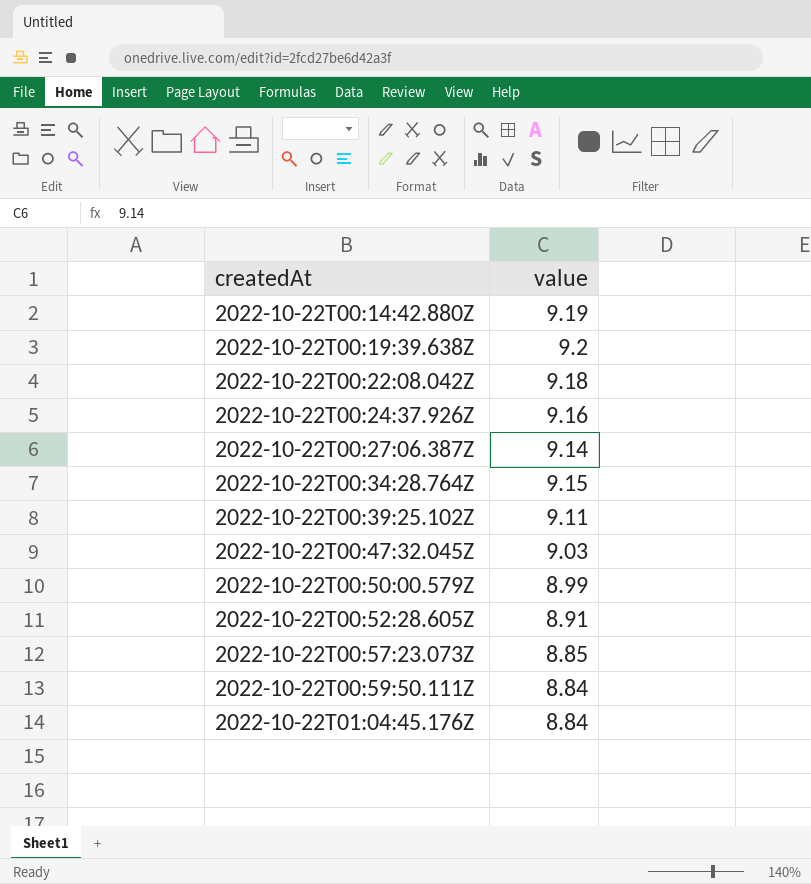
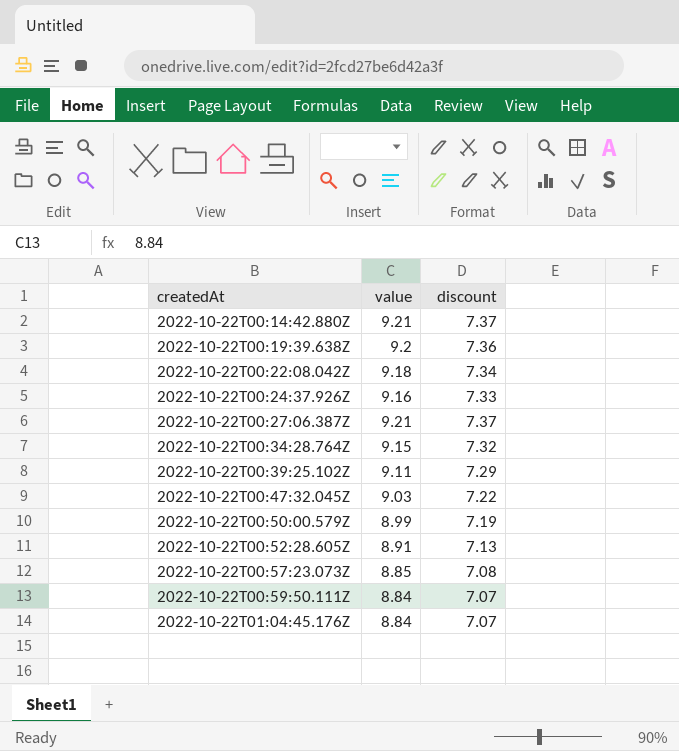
column discount | formula: none -> [value] * 0.8
2022-10-22T00:14:42.880Z | value: 9.19 -> 9.21
2022-10-22T00:27:06.387Z | value: 9.14 -> 9.21

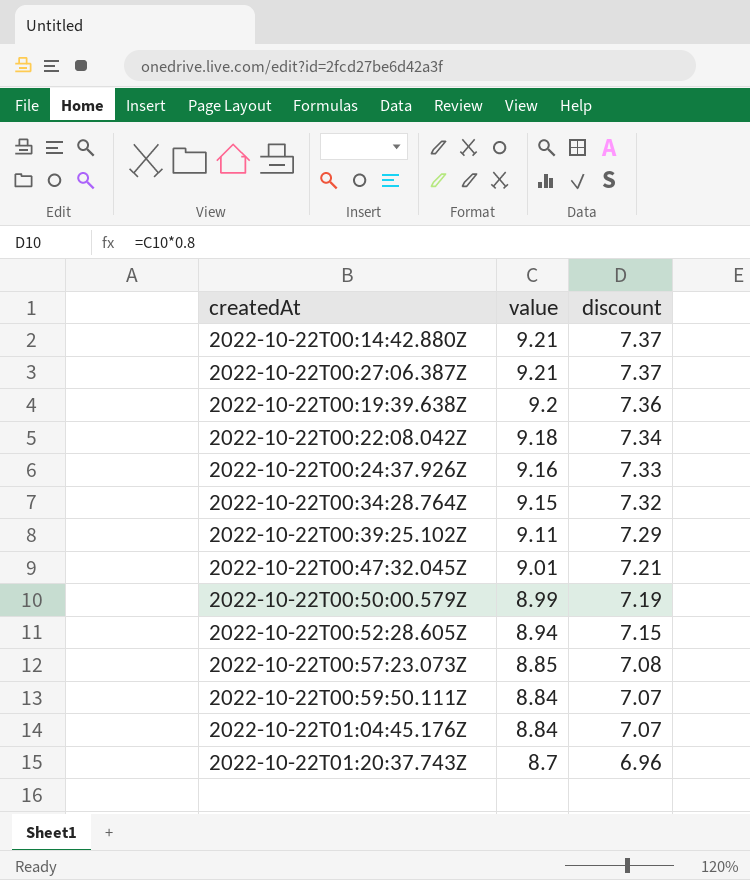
row order: createdAt ascending -> value descending
2022-10-22T00:47:32.045Z | value: 9.03 -> 9.01
2022-10-22T00:47:32.045Z | discount: 7.22 -> 7.21
2022-10-22T00:52:28.605Z | value: 8.91 -> 8.94
2022-10-22T00:52:28.605Z | discount: 7.13 -> 7.15
row 2022-10-22T01:20:37.743Z: none -> 8.7 | 6.96

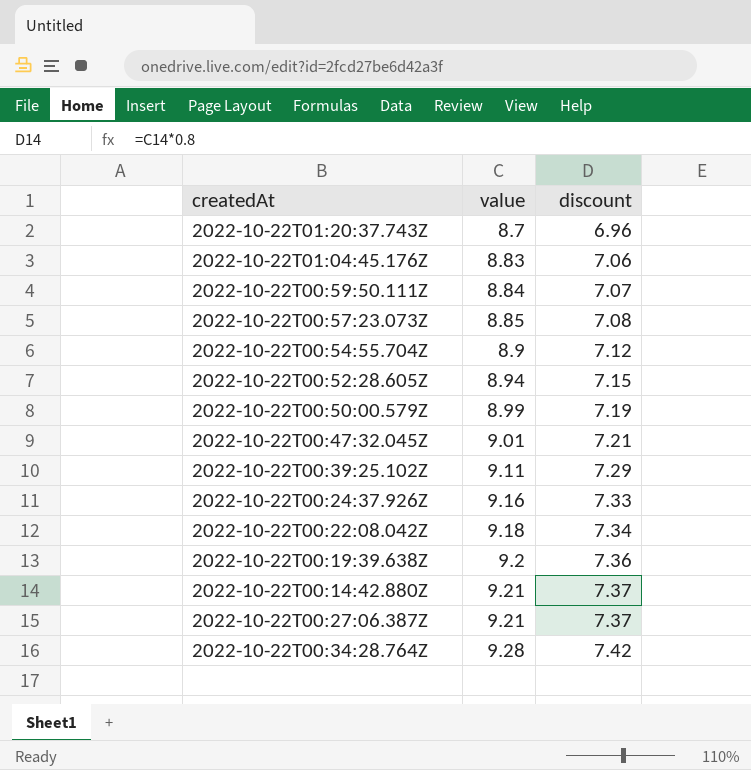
row order: value descending -> value ascending
2022-10-22T01:04:45.176Z | value: 8.84 -> 8.83
2022-10-22T01:04:45.176Z | discount: 7.07 -> 7.06
row 2022-10-22T00:54:55.704Z: none -> 8.9 | 7.12
2022-10-22T00:34:28.764Z | value: 9.15 -> 9.28
2022-10-22T00:34:28.764Z | discount: 7.32 -> 7.42

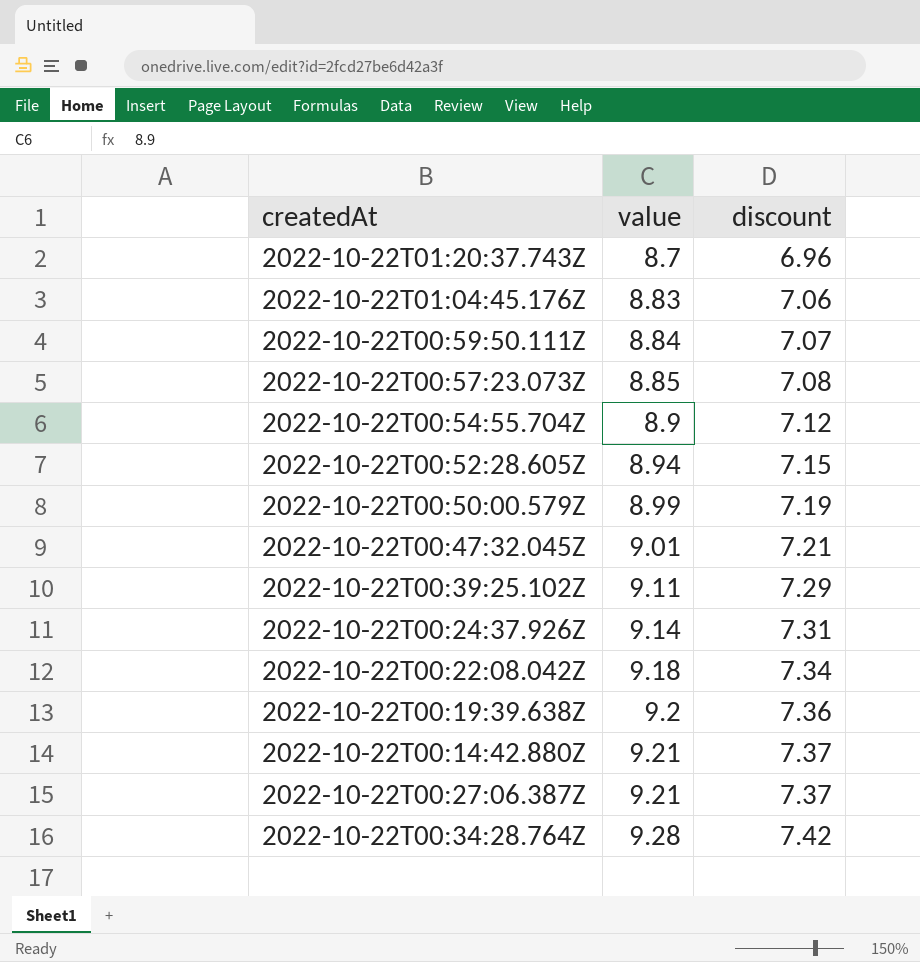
2022-10-22T00:24:37.926Z | value: 9.16 -> 9.14
2022-10-22T00:24:37.926Z | discount: 7.33 -> 7.31

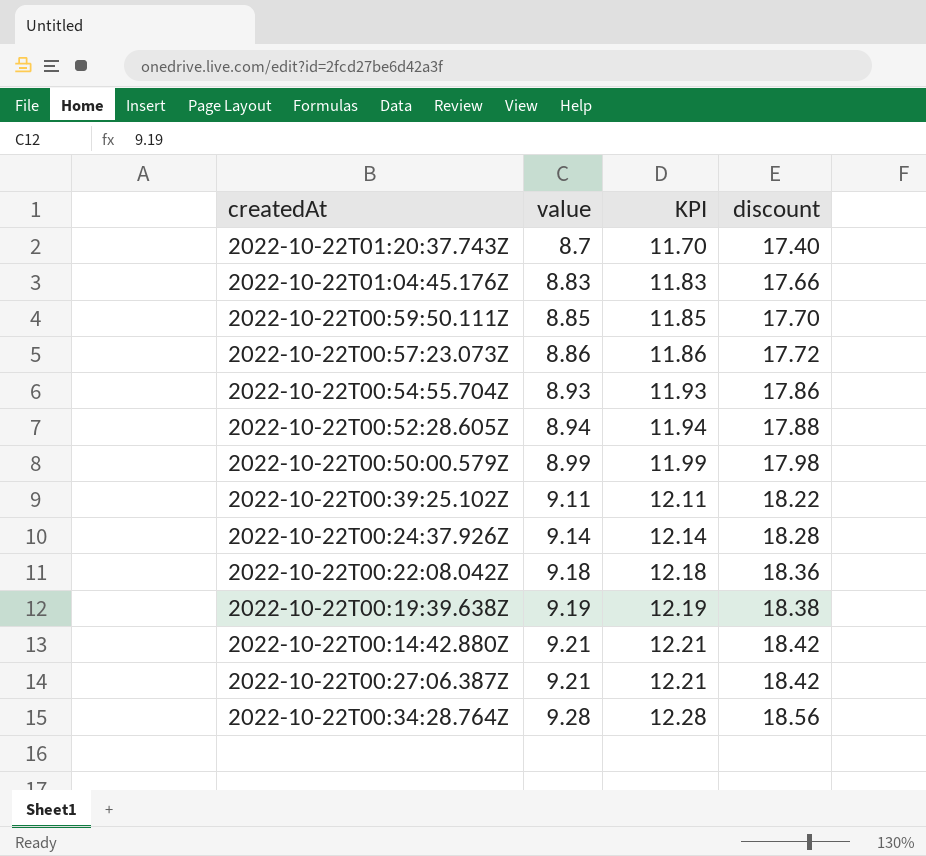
column KPI | formula: none -> [value] + 3
column discount | formula: [value] * 0.8 -> [value] * 2
row 2022-10-22T00:47:32.045Z: 9.01 | 7.21 -> none
2022-10-22T00:59:50.111Z | value: 8.84 -> 8.85
2022-10-22T00:57:23.073Z | value: 8.85 -> 8.86
2022-10-22T00:54:55.704Z | value: 8.9 -> 8.93
2022-10-22T00:19:39.638Z | value: 9.2 -> 9.19

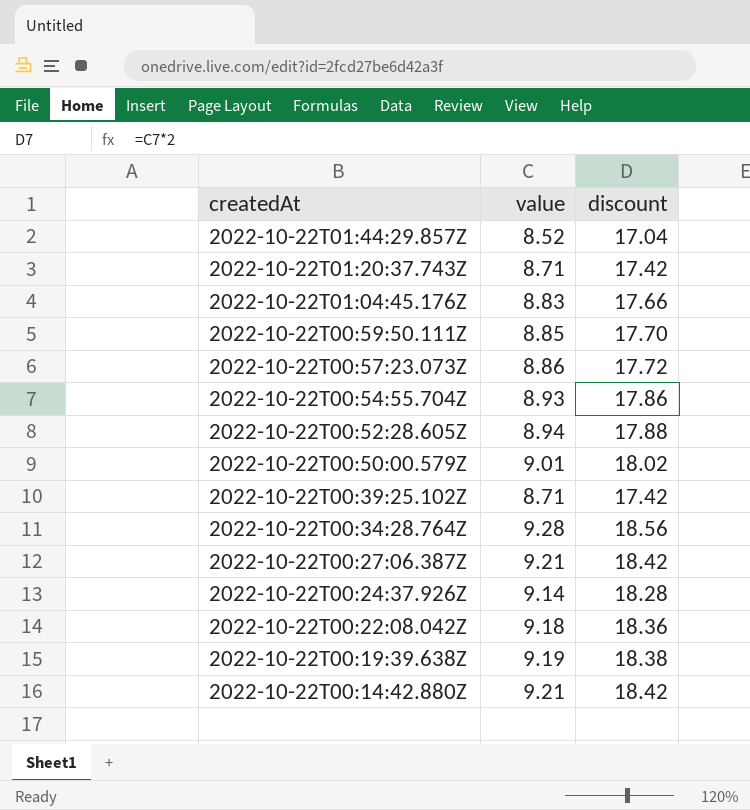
row order: value ascending -> createdAt descending
column KPI | formula: [value] + 3 -> none
row 2022-10-22T01:44:29.857Z: none -> 8.52 | 17.04
2022-10-22T01:20:37.743Z | value: 8.7 -> 8.71
2022-10-22T01:20:37.743Z | discount: 17.40 -> 17.42
2022-10-22T00:50:00.579Z | value: 8.99 -> 9.01
2022-10-22T00:50:00.579Z | discount: 17.98 -> 18.02
2022-10-22T00:39:25.102Z | value: 9.11 -> 8.71
2022-10-22T00:39:25.102Z | discount: 18.22 -> 17.42

